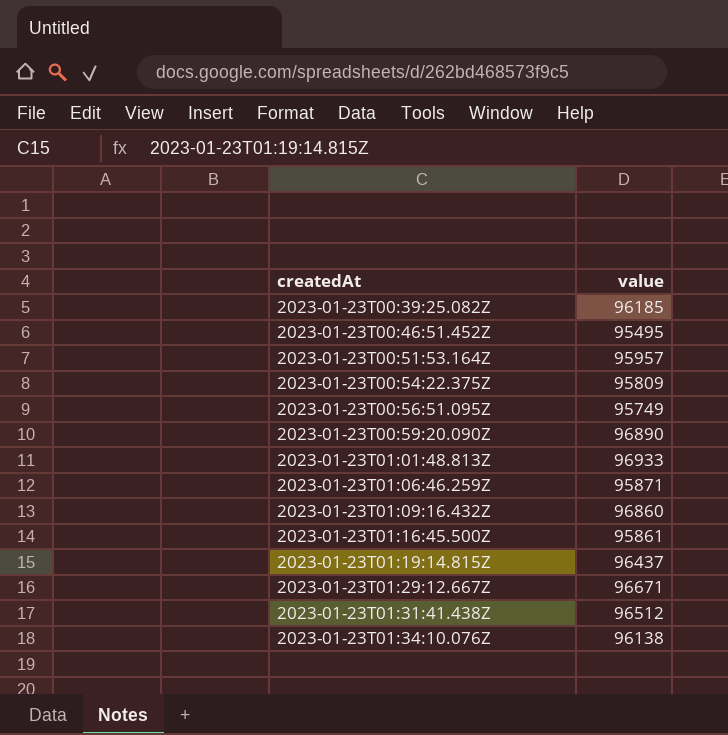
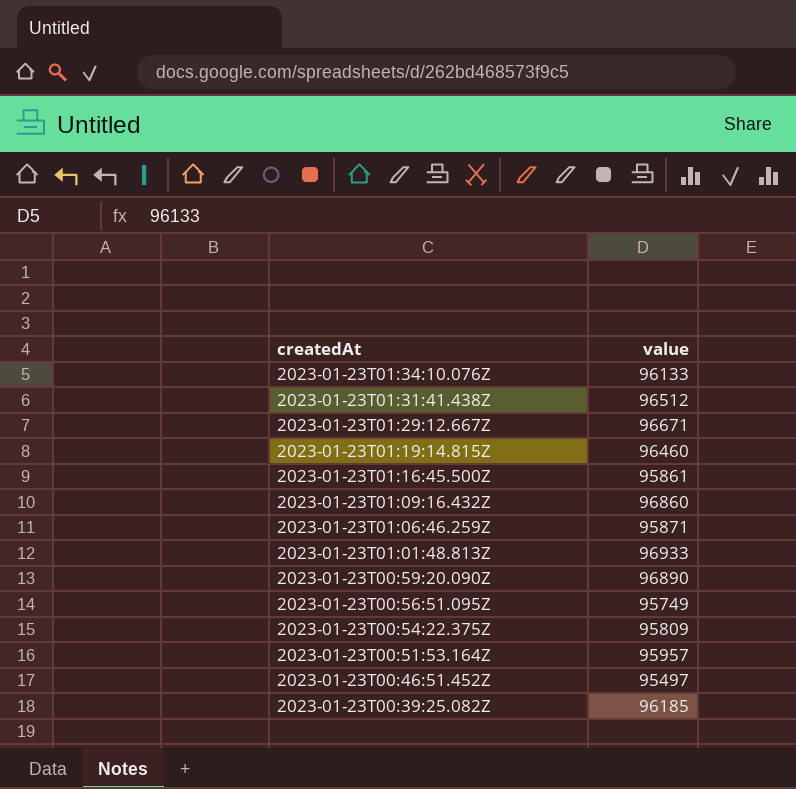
row order: createdAt ascending -> createdAt descending
2023-01-23T01:34:10.076Z | value: 96138 -> 96133
2023-01-23T01:19:14.815Z | value: 96437 -> 96460
2023-01-23T00:46:51.452Z | value: 95495 -> 95497

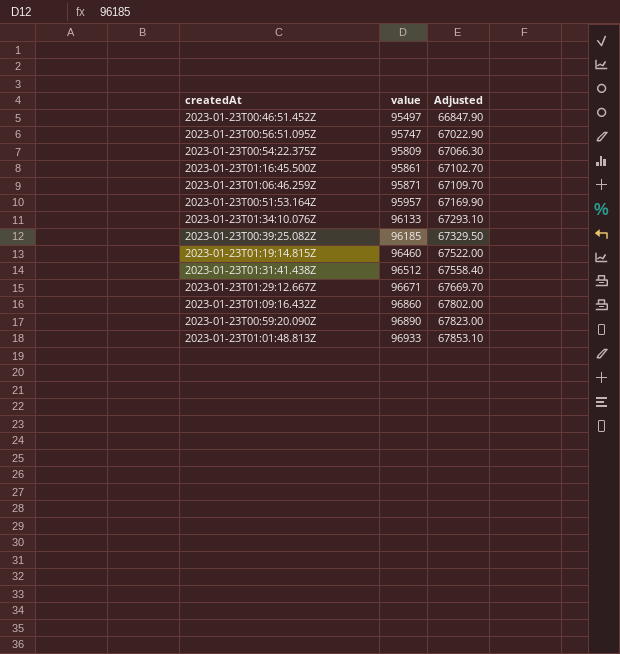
row order: createdAt descending -> value ascending
column Adjusted | formula: none -> [value] * 0.7
2023-01-23T00:56:51.095Z | value: 95749 -> 95747

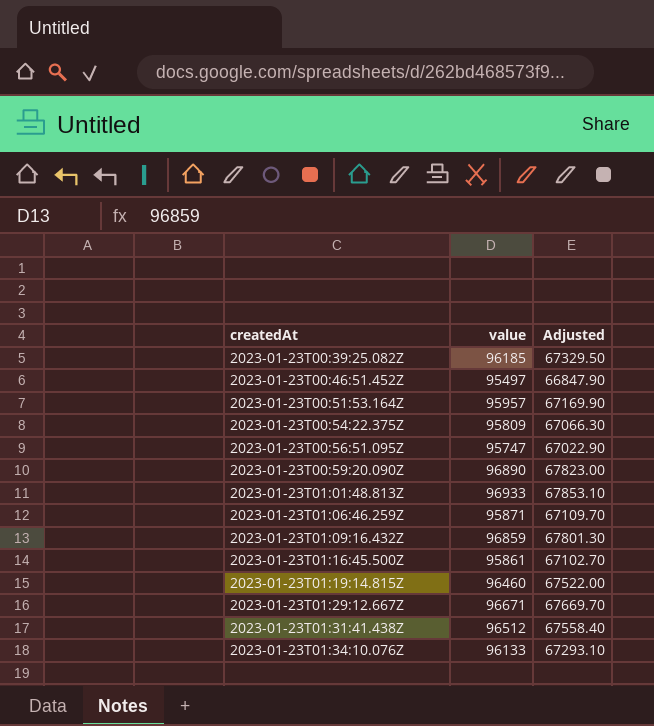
row order: value ascending -> createdAt ascending
2023-01-23T01:09:16.432Z | value: 96860 -> 96859
2023-01-23T01:09:16.432Z | Adjusted: 67802.00 -> 67801.30

